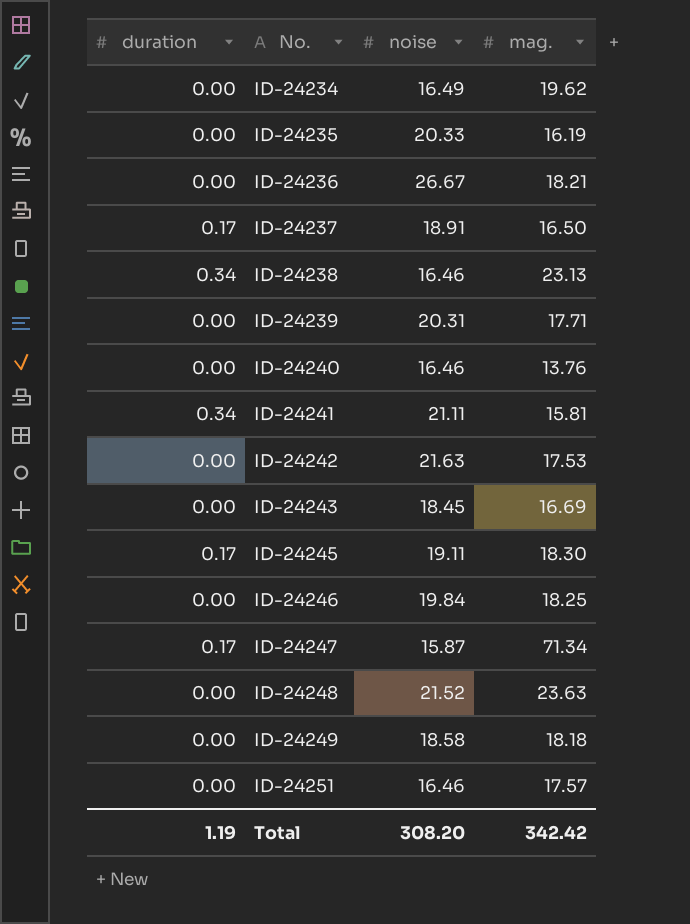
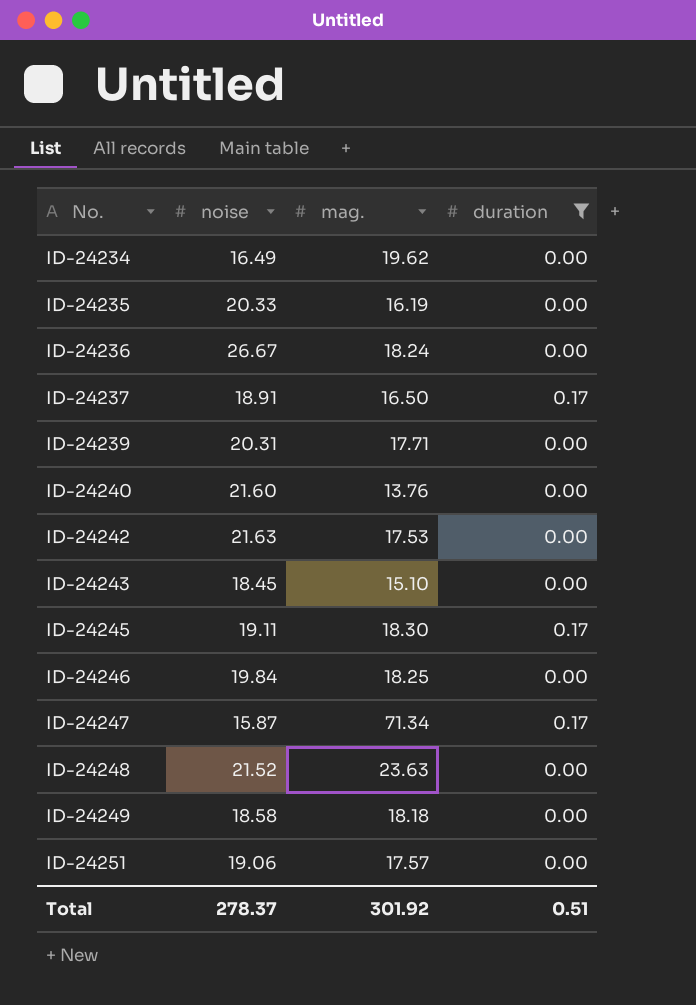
filter: none -> duration != 0.34
column duration | position: 1 -> 4
ID-24236 | mag.: 18.21 -> 18.24
ID-24240 | noise: 16.46 -> 21.60
ID-24243 | mag.: 16.69 -> 15.10
ID-24251 | noise: 16.46 -> 19.06
Total | noise: 308.20 -> 278.37
Total | mag.: 342.42 -> 301.92
Total | duration: 1.19 -> 0.51

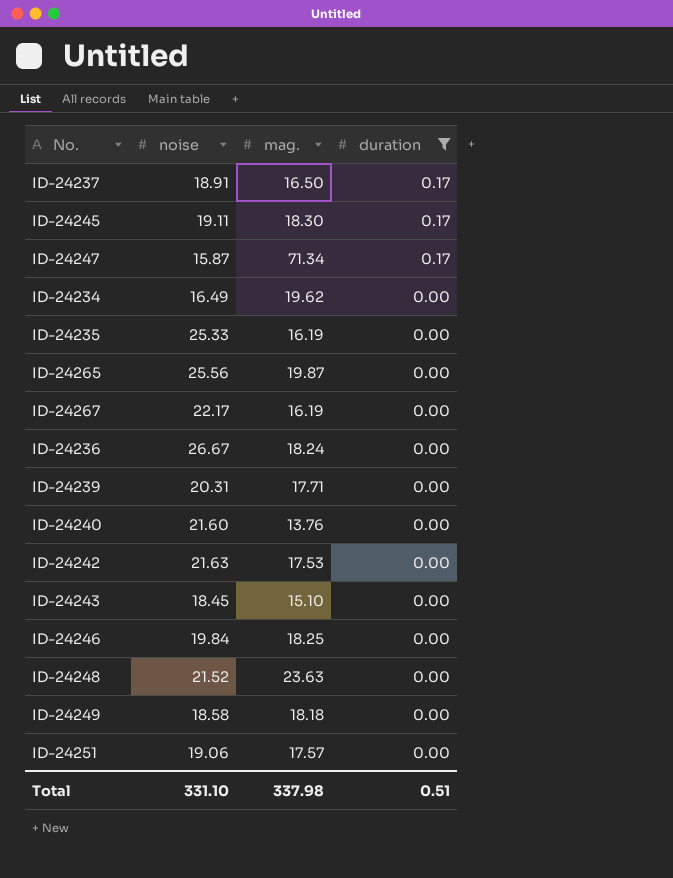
row order: No. ascending -> duration descending
ID-24235 | noise: 20.33 -> 25.33
row ID-24265: none -> 25.56 | 19.87 | 0.00
row ID-24267: none -> 22.17 | 16.19 | 0.00
Total | noise: 278.37 -> 331.10
Total | mag.: 301.92 -> 337.98

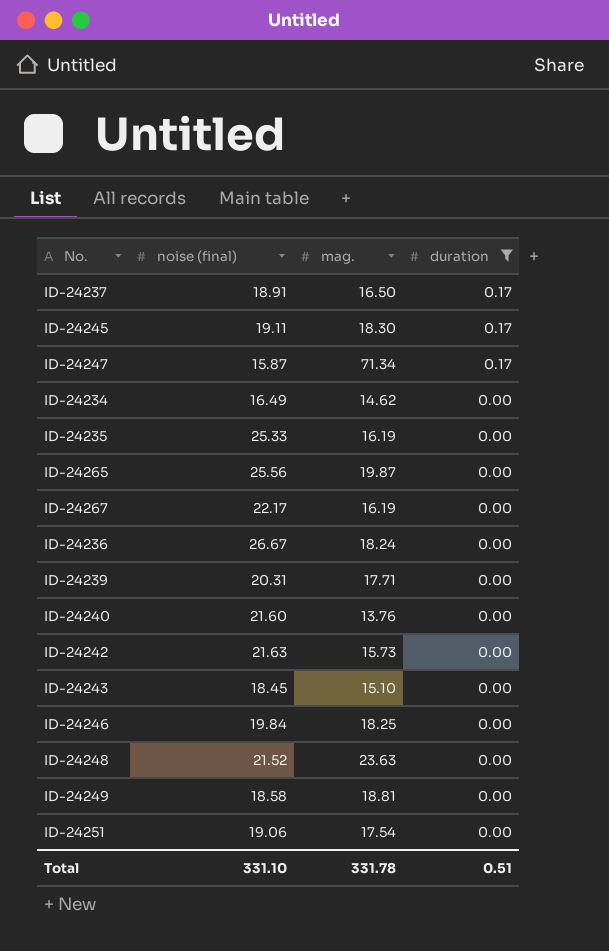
column name: noise -> noise (final)
ID-24234 | mag.: 19.62 -> 14.62
ID-24242 | mag.: 17.53 -> 15.73
ID-24249 | mag.: 18.18 -> 18.81
ID-24251 | mag.: 17.57 -> 17.54
Total | mag.: 337.98 -> 331.78

